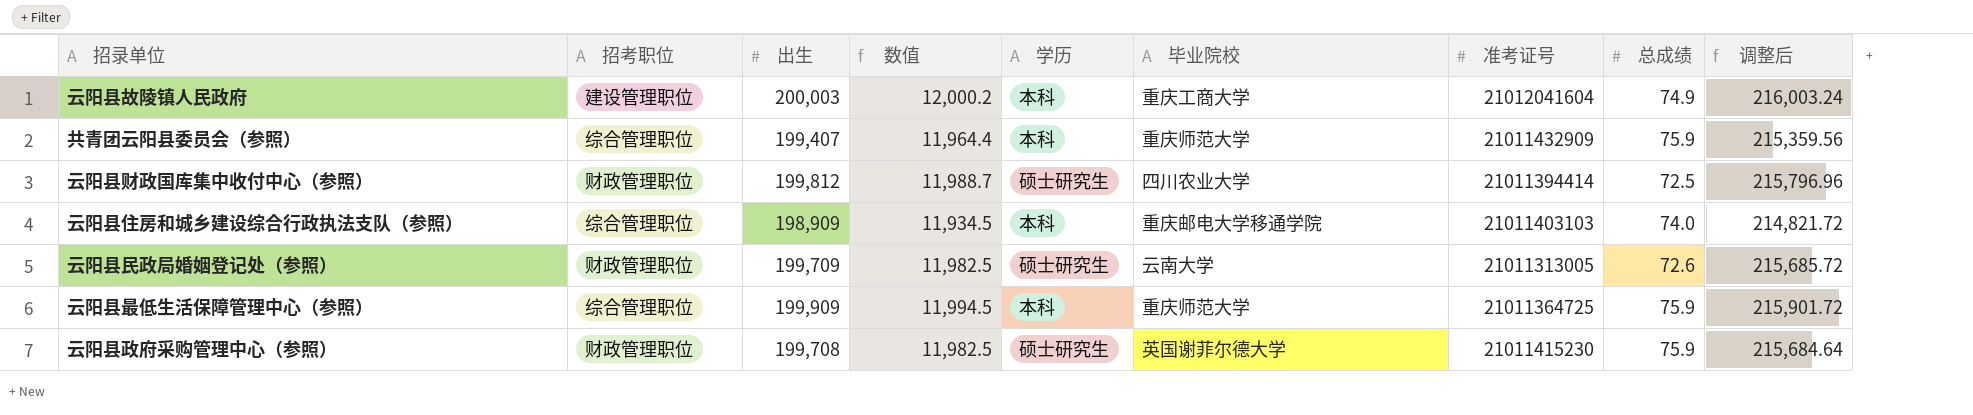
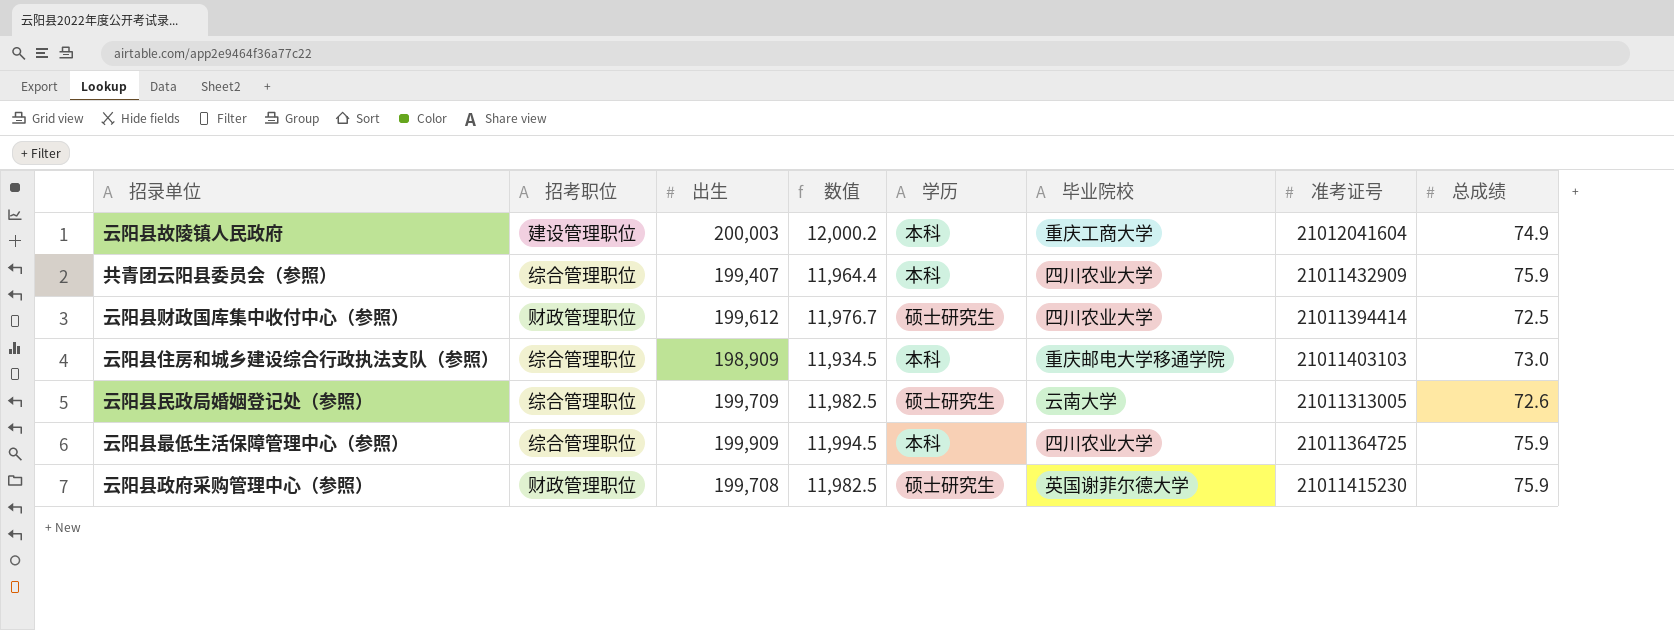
column 调整后 | formula: [出生] * 1.08 -> none
共青团云阳县委员会（参照） | 毕业院校: 重庆师范大学 -> 四川农业大学
云阳县财政国库集中收付中心（参照） | 出生: 199,812 -> 199,612
云阳县财政国库集中收付中心（参照） | 数值: 11,988.7 -> 11,976.7
云阳县住房和城乡建设综合行政执法支队（参照） | 总成绩: 74.0 -> 73.0
云阳县民政局婚姻登记处（参照） | 招考职位: 财政管理职位 -> 综合管理职位
云阳县最低生活保障管理中心（参照） | 毕业院校: 重庆师范大学 -> 四川农业大学

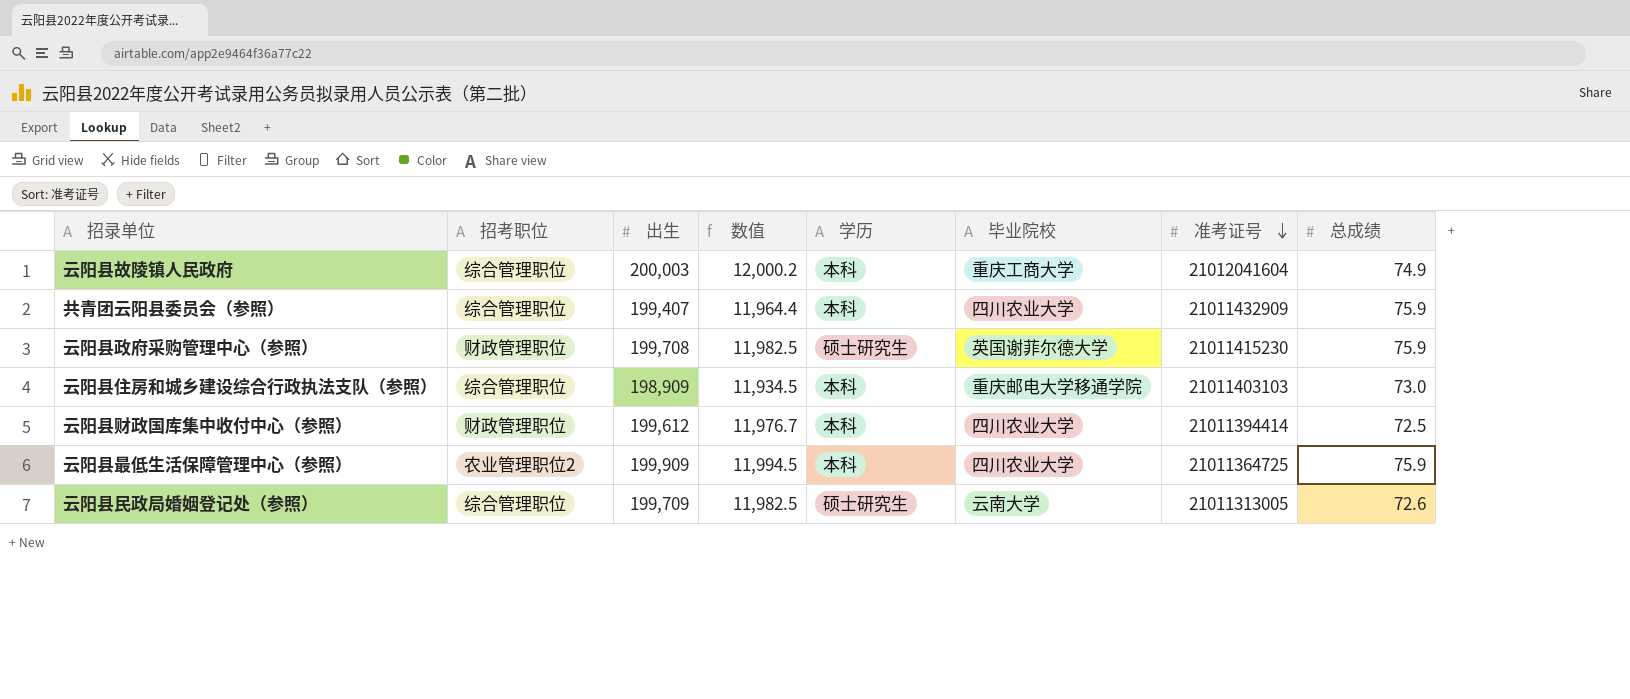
row order: none -> 准考证号 descending
云阳县故陵镇人民政府 | 招考职位: 建设管理职位 -> 综合管理职位
云阳县财政国库集中收付中心（参照） | 学历: 硕士研究生 -> 本科
云阳县最低生活保障管理中心（参照） | 招考职位: 综合管理职位 -> 农业管理职位2

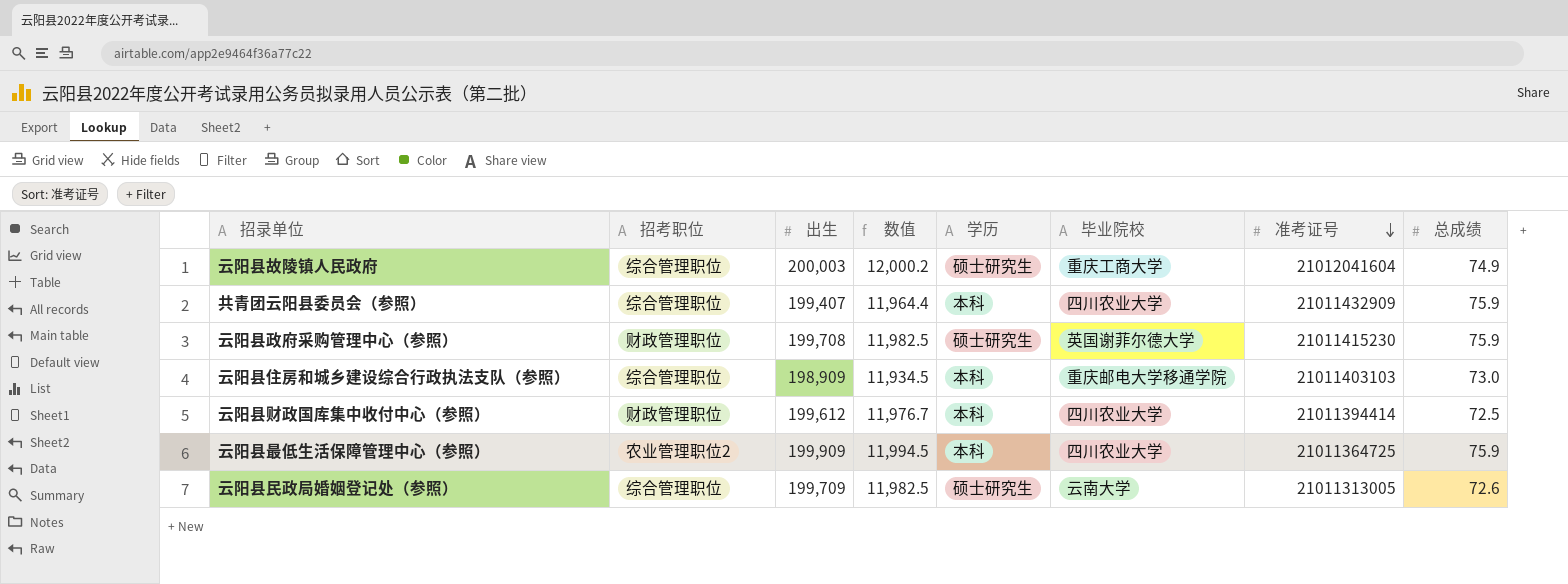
云阳县故陵镇人民政府 | 学历: 本科 -> 硕士研究生

